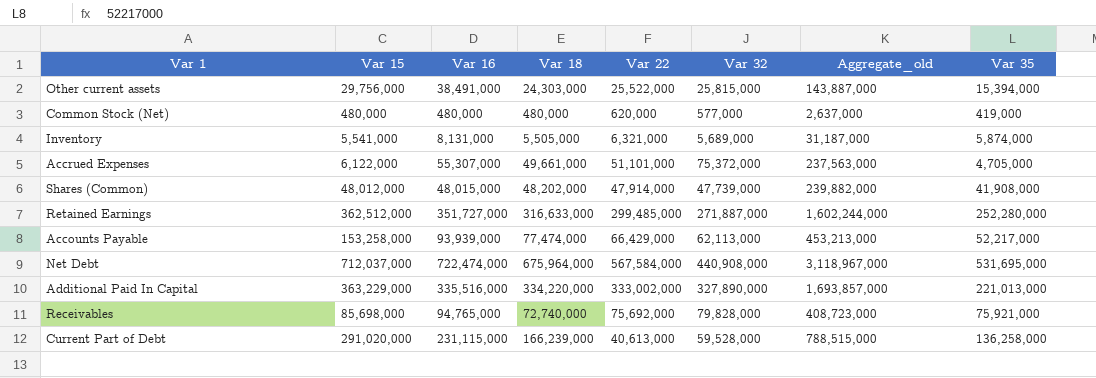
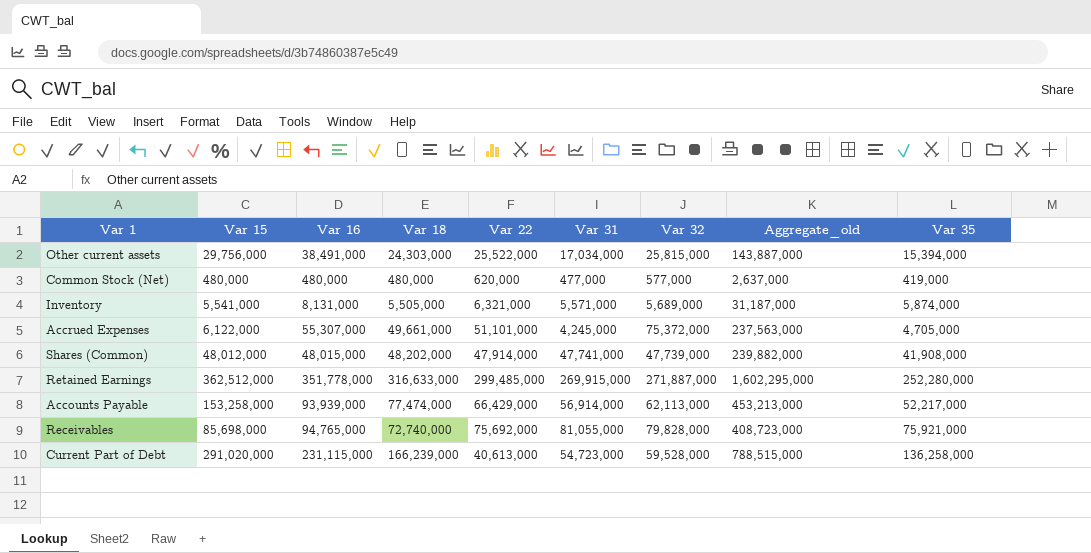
column Var 31 | position: none -> 6
row Net Debt: 712,037,000 | 722,474,000 | 675,964,000 | 567,584,000 | 440,908,000 | 3,118,967,000 | 531,695,000 -> none
row Additional Paid In Capital: 363,229,000 | 335,516,000 | 334,220,000 | 333,002,000 | 327,890,000 | 1,693,857,000 | 221,013,000 -> none
Retained Earnings | Var 16: 351,727,000 -> 351,778,000
Retained Earnings | Aggregate_old: 1,602,244,000 -> 1,602,295,000

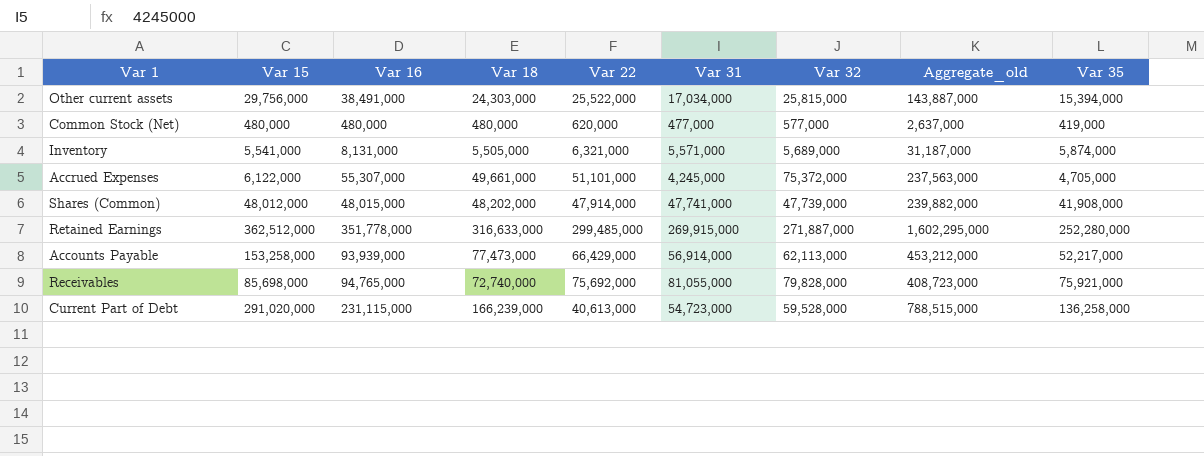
Accounts Payable | Var 18: 77,474,000 -> 77,473,000
Accounts Payable | Aggregate_old: 453,213,000 -> 453,212,000

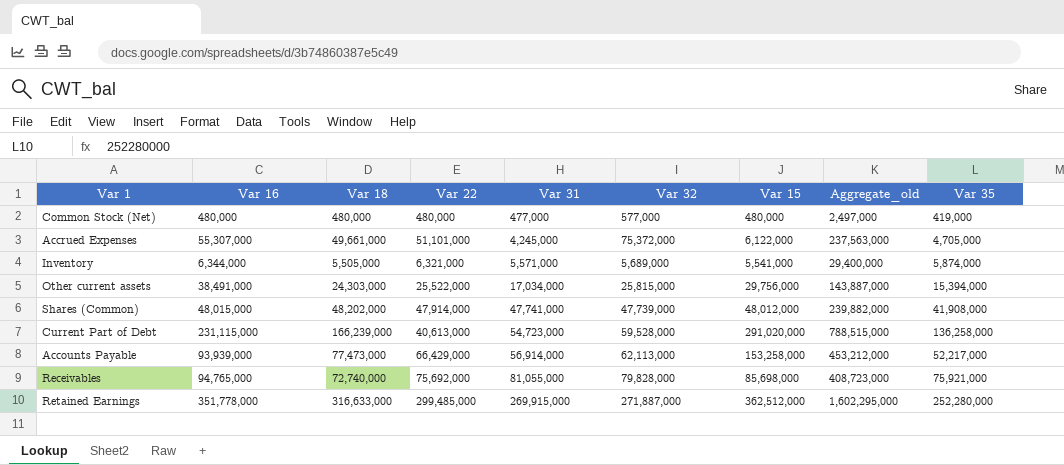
row order: none -> Var 31 ascending
column Var 15 | position: 2 -> 7
Common Stock (Net) | Var 22: 620,000 -> 480,000
Common Stock (Net) | Aggregate_old: 2,637,000 -> 2,497,000
Inventory | Var 16: 8,131,000 -> 6,344,000
Inventory | Aggregate_old: 31,187,000 -> 29,400,000

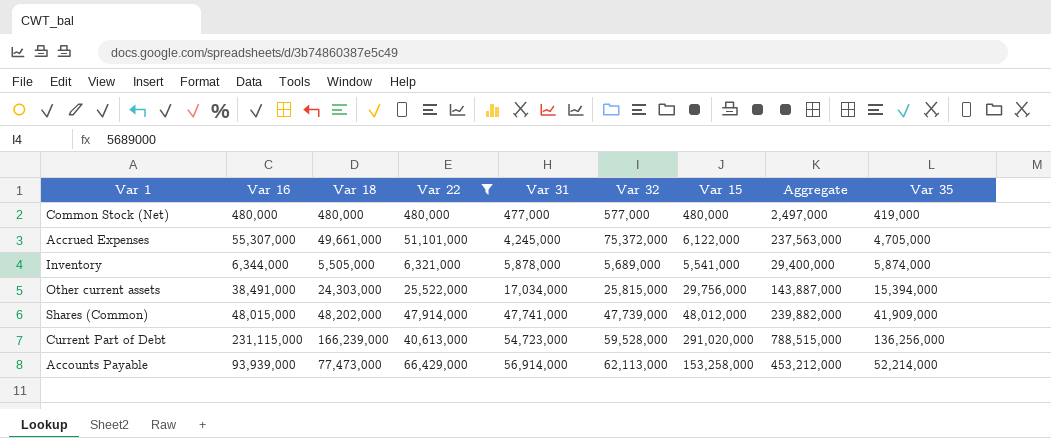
filter: none -> Var 22 <= 66,429,000
column name: Aggregate_old -> Aggregate
Inventory | Var 31: 5,571,000 -> 5,878,000
Shares (Common) | Var 35: 41,908,000 -> 41,909,000
Current Part of Debt | Var 35: 136,258,000 -> 136,256,000
Accounts Payable | Var 35: 52,217,000 -> 52,214,000

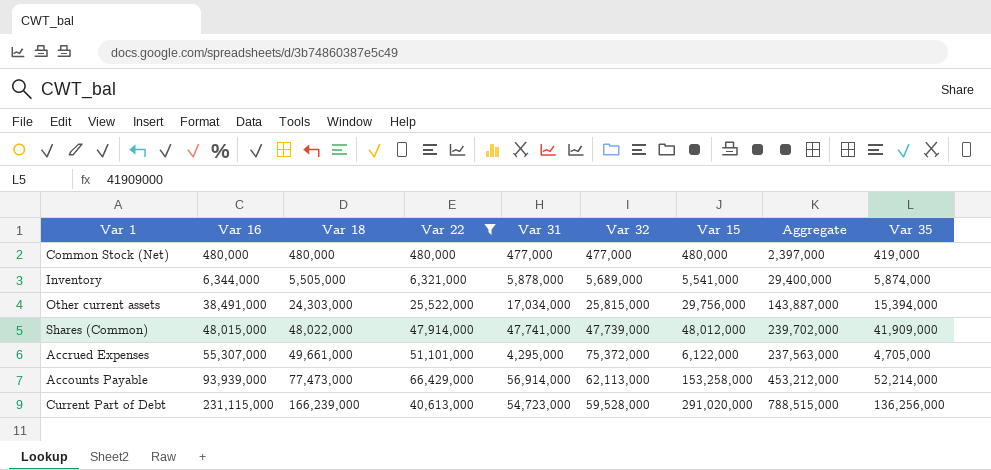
row order: Var 31 ascending -> Var 16 ascending
Common Stock (Net) | Var 32: 577,000 -> 477,000
Common Stock (Net) | Aggregate: 2,497,000 -> 2,397,000
Shares (Common) | Var 18: 48,202,000 -> 48,022,000
Shares (Common) | Aggregate: 239,882,000 -> 239,702,000
Accrued Expenses | Var 31: 4,245,000 -> 4,295,000

